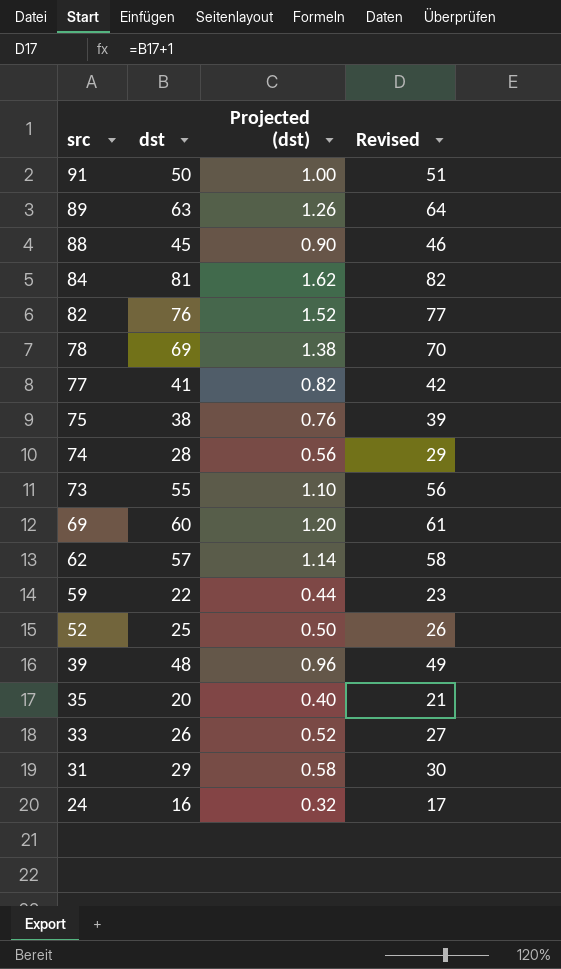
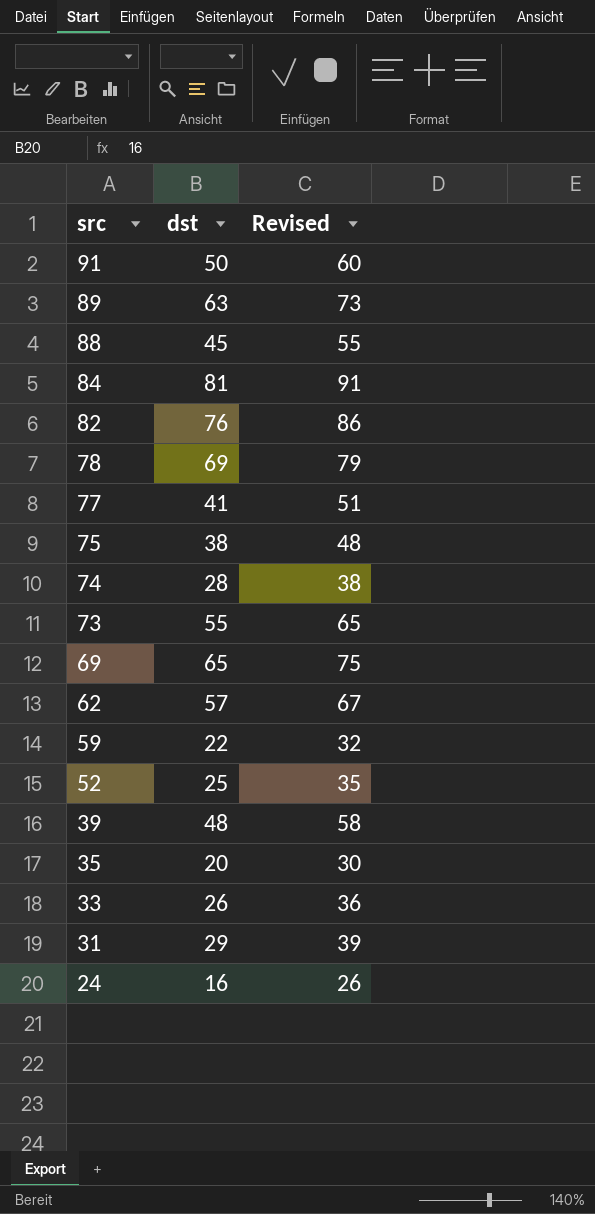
column Projected (dst) | formula: [dst] * 0.02 -> none
column Revised | formula: [dst] + 1 -> [dst] + 10
69 | dst: 60 -> 65

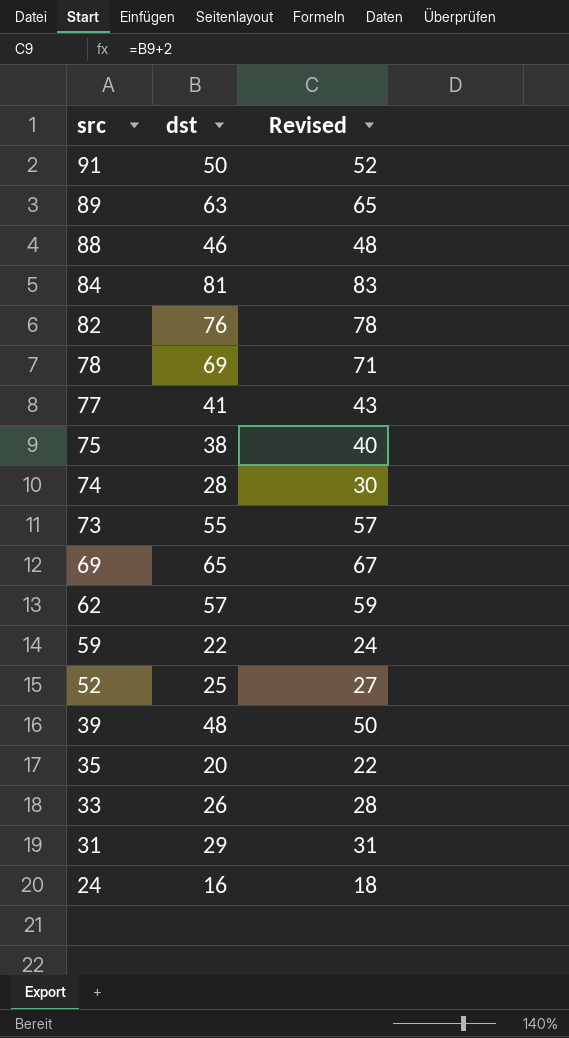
column Revised | formula: [dst] + 10 -> [dst] + 2
88 | dst: 45 -> 46

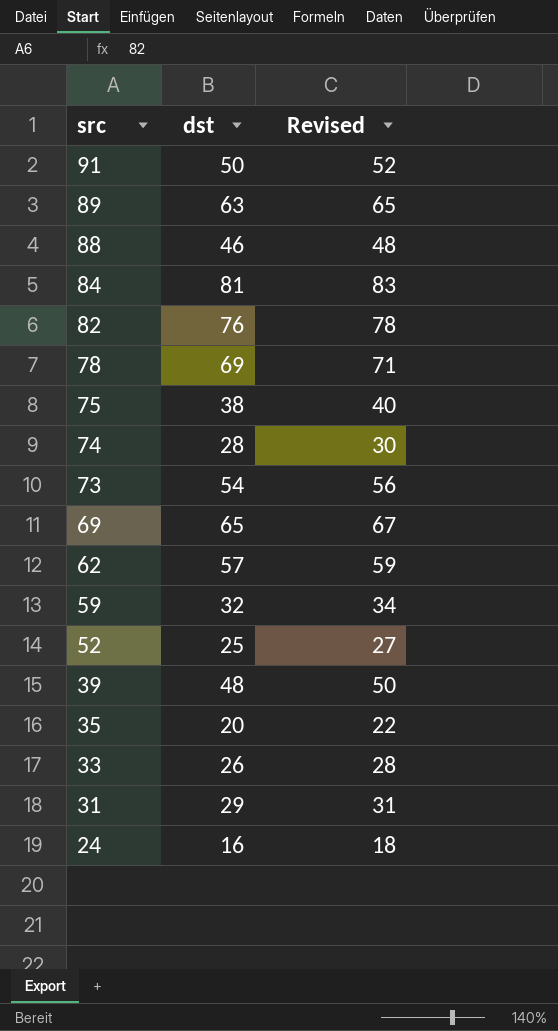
row 77: 41 | 43 -> none
73 | dst: 55 -> 54
73 | Revised: 57 -> 56
59 | dst: 22 -> 32
59 | Revised: 24 -> 34

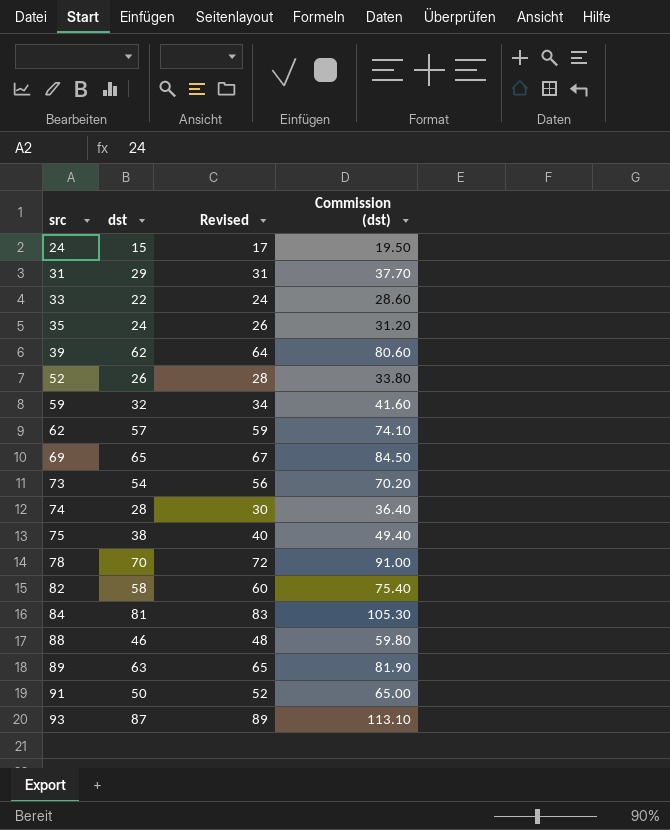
row order: src descending -> src ascending
column Commission (dst) | formula: none -> [dst] * 1.3
24 | dst: 16 -> 15
24 | Revised: 18 -> 17
33 | dst: 26 -> 22
33 | Revised: 28 -> 24
35 | dst: 20 -> 24
35 | Revised: 22 -> 26
39 | dst: 48 -> 62
39 | Revised: 50 -> 64
52 | dst: 25 -> 26
52 | Revised: 27 -> 28
78 | dst: 69 -> 70
78 | Revised: 71 -> 72
82 | dst: 76 -> 58
82 | Revised: 78 -> 60
row 93: none -> 87 | 89 | 113.10

